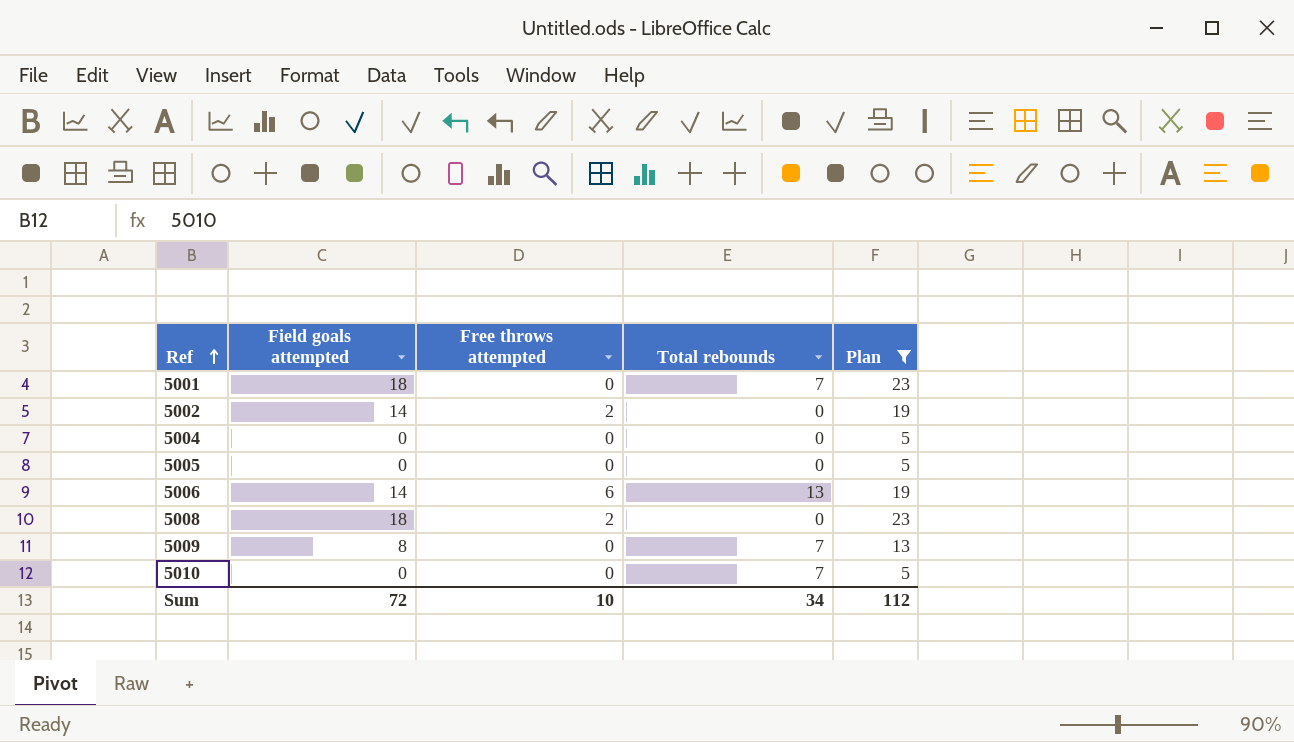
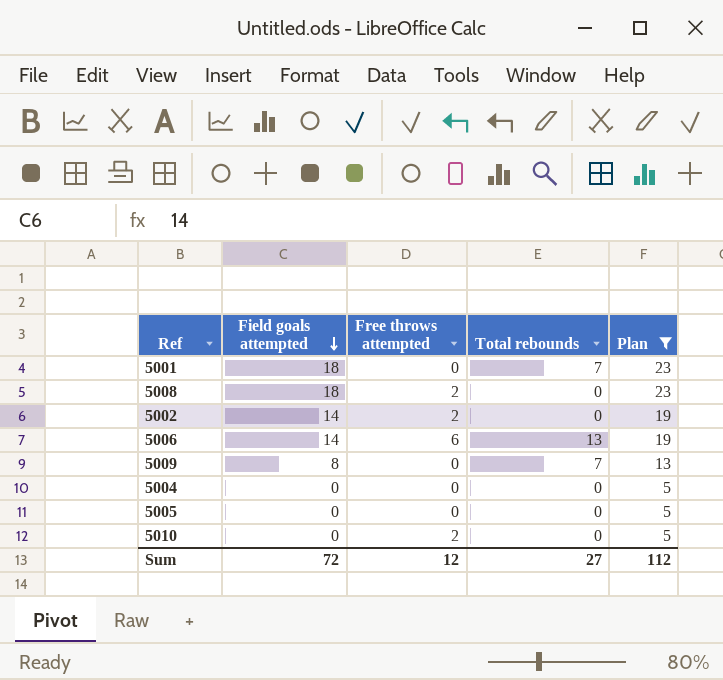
row order: Ref ascending -> Field goals attempted descending
5010 | Free throws attempted: 0 -> 2
5010 | Total rebounds: 7 -> 0
Sum | Free throws attempted: 10 -> 12
Sum | Total rebounds: 34 -> 27

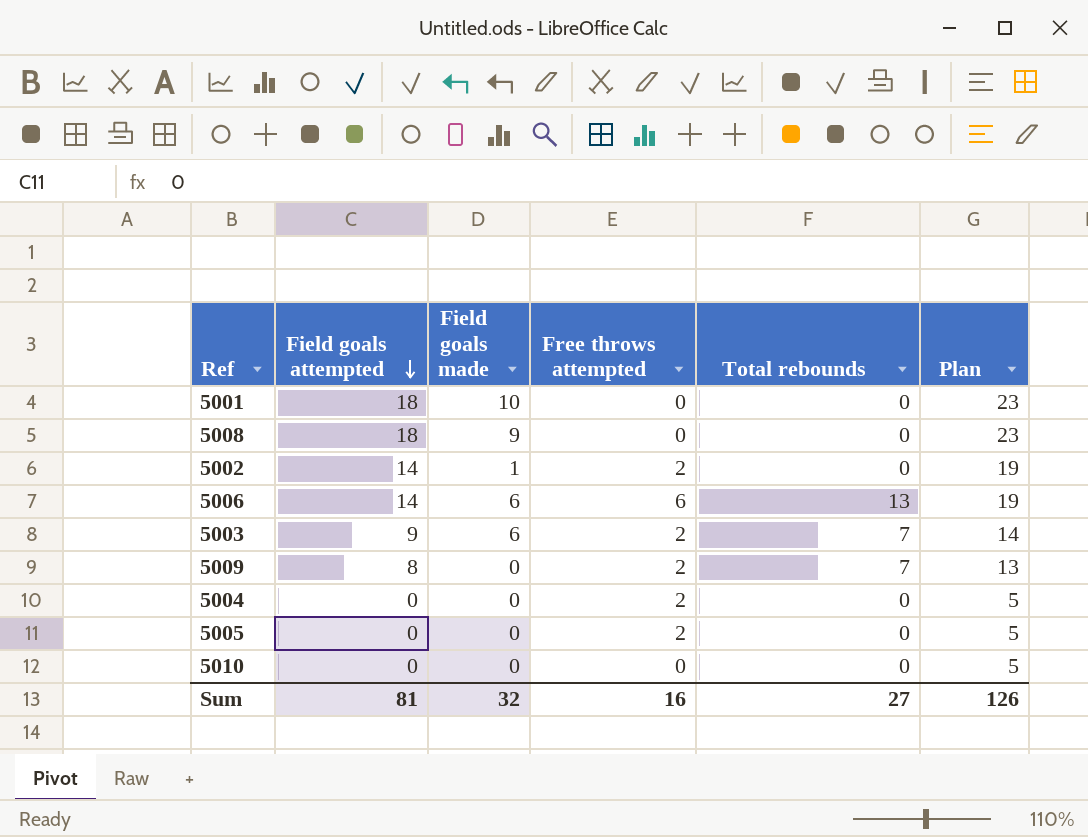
filter: Plan != 14 -> none
column Field goals made | position: none -> 3
5001 | Total rebounds: 7 -> 0
5008 | Free throws attempted: 2 -> 0
5009 | Free throws attempted: 0 -> 2
5004 | Free throws attempted: 0 -> 2
5005 | Free throws attempted: 0 -> 2
5010 | Free throws attempted: 2 -> 0
Sum | Field goals attempted: 72 -> 81
Sum | Free throws attempted: 12 -> 16
Sum | Plan: 112 -> 126

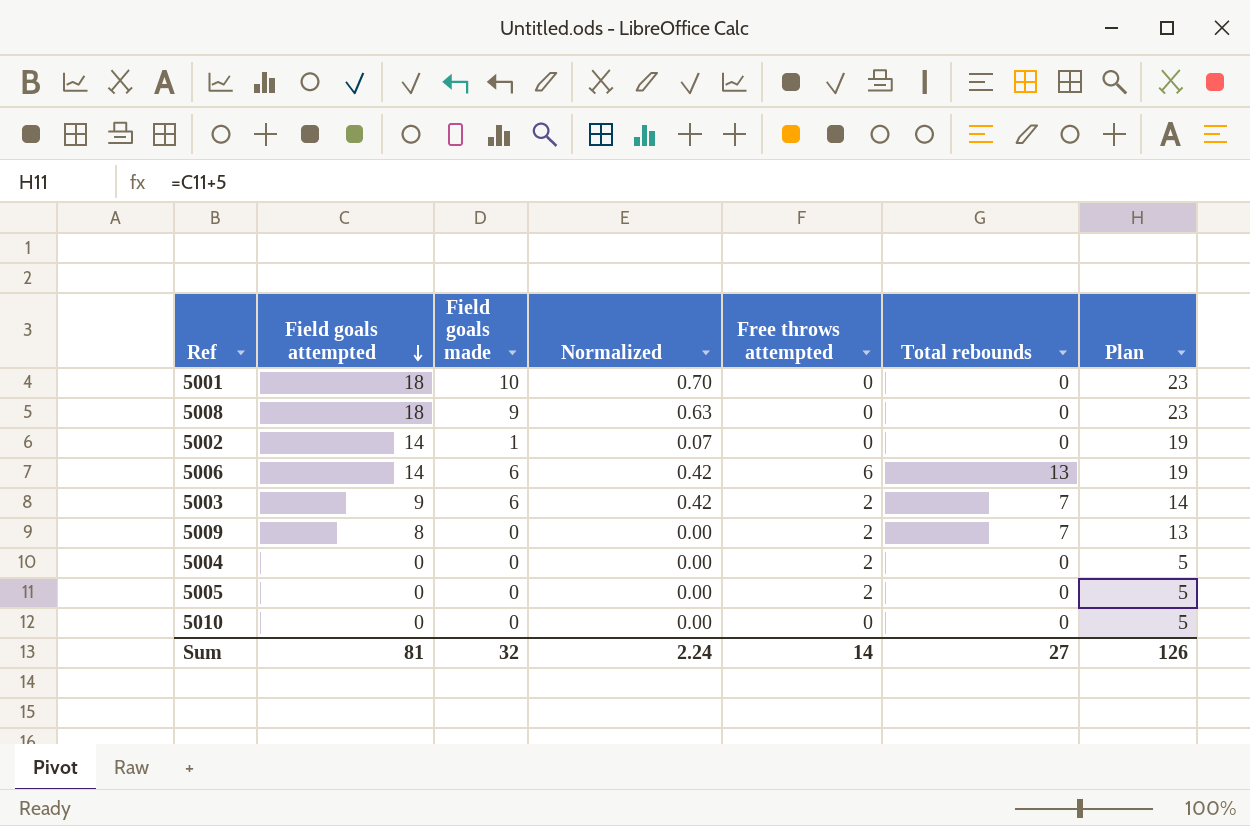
column Normalized | formula: none -> [Field goals made] * 0.07
5002 | Free throws attempted: 2 -> 0
Sum | Free throws attempted: 16 -> 14

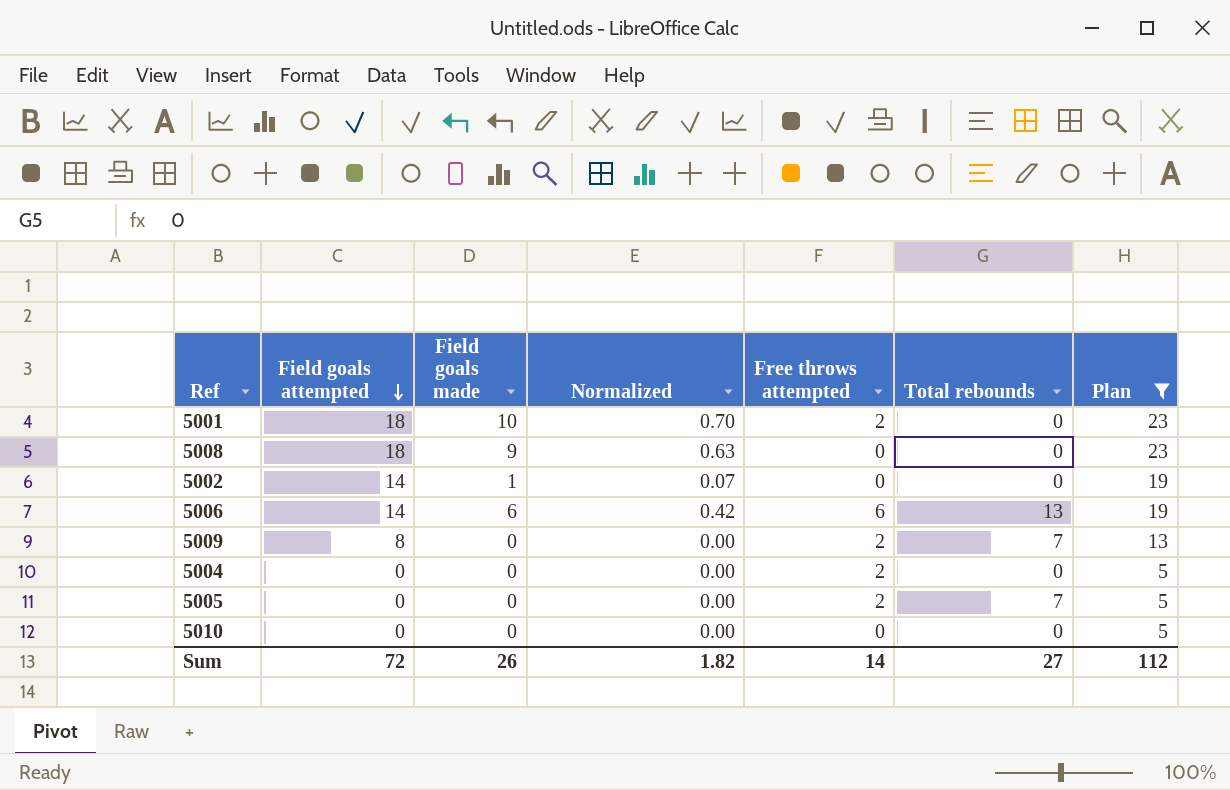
filter: none -> Plan != 14
5001 | Free throws attempted: 0 -> 2
5005 | Total rebounds: 0 -> 7
Sum | Field goals attempted: 81 -> 72
Sum | Field goals made: 32 -> 26
Sum | Normalized: 2.24 -> 1.82
Sum | Plan: 126 -> 112

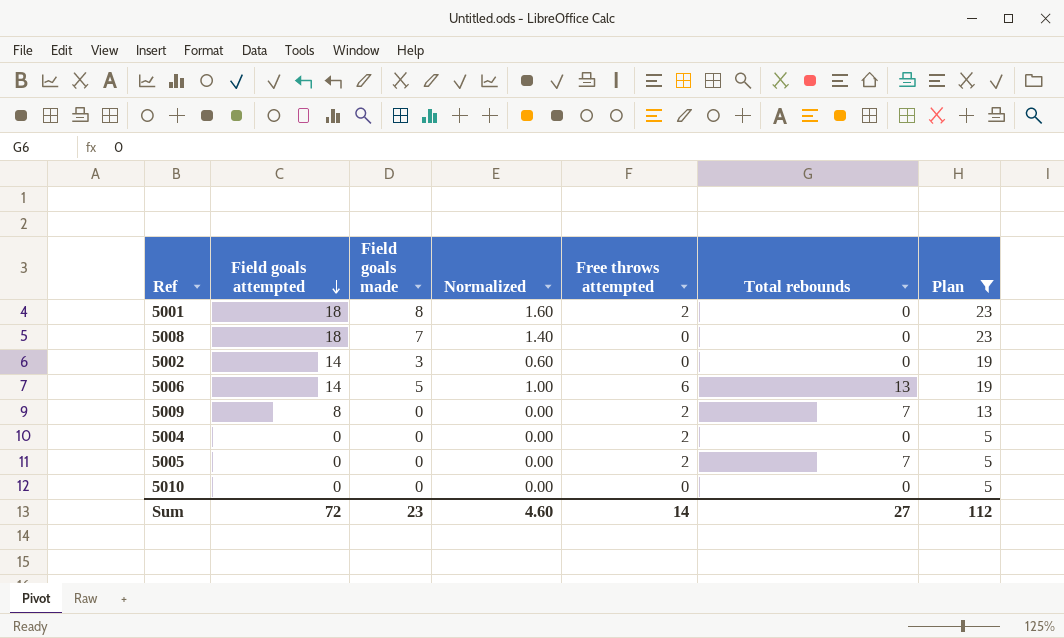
column Normalized | formula: [Field goals made] * 0.07 -> [Field goals made] * 0.2
5001 | Field goals made: 10 -> 8
5008 | Field goals made: 9 -> 7
5002 | Field goals made: 1 -> 3
5006 | Field goals made: 6 -> 5
Sum | Field goals made: 26 -> 23
Sum | Normalized: 1.82 -> 4.60

